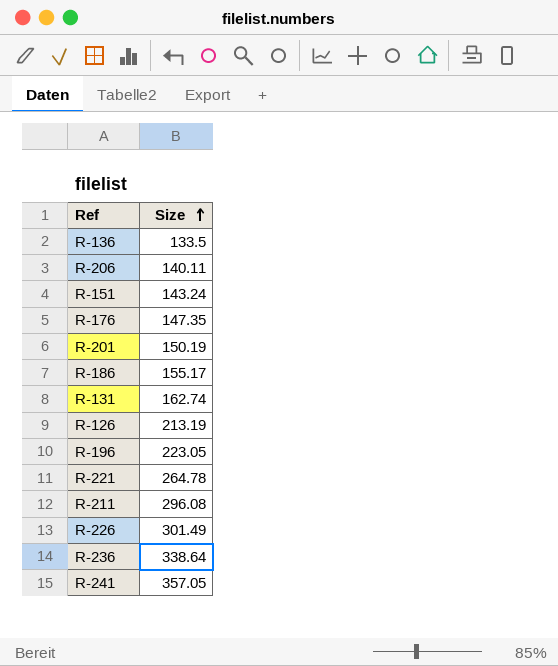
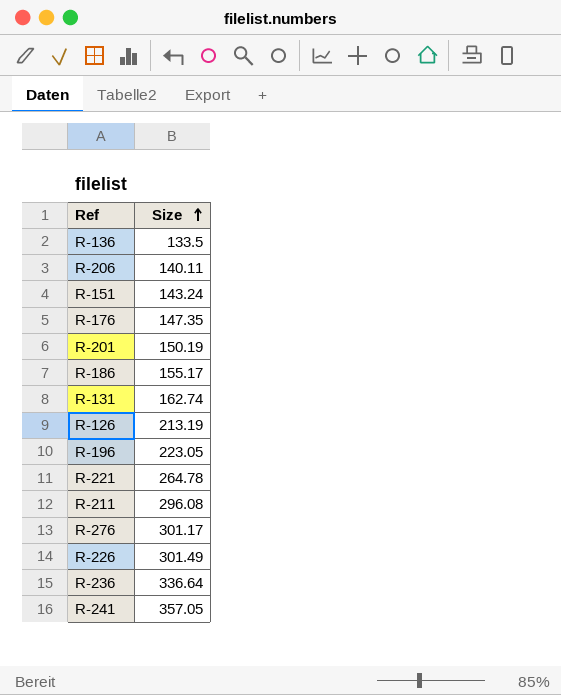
row R-276: none -> 301.17
R-236 | Size: 338.64 -> 336.64

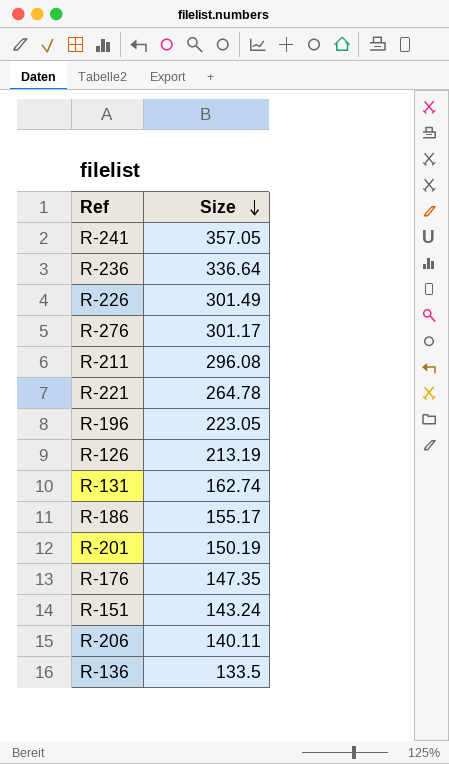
row order: Size ascending -> Size descending

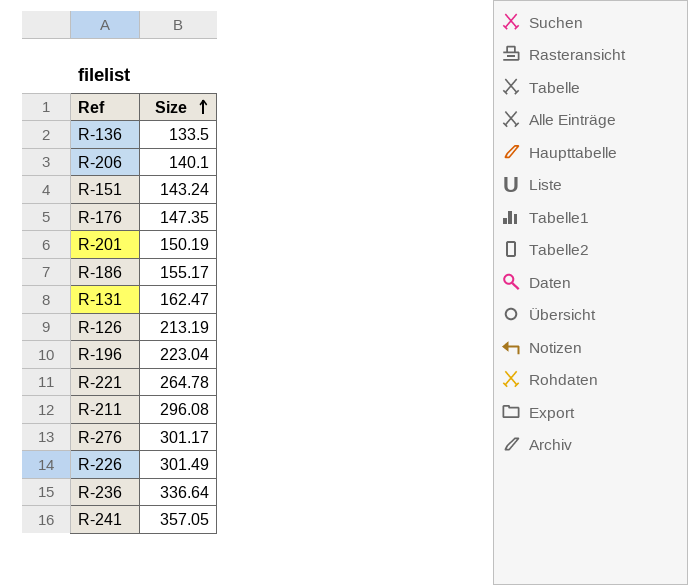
row order: Size descending -> Size ascending
R-206 | Size: 140.11 -> 140.1
R-131 | Size: 162.74 -> 162.47
R-196 | Size: 223.05 -> 223.04

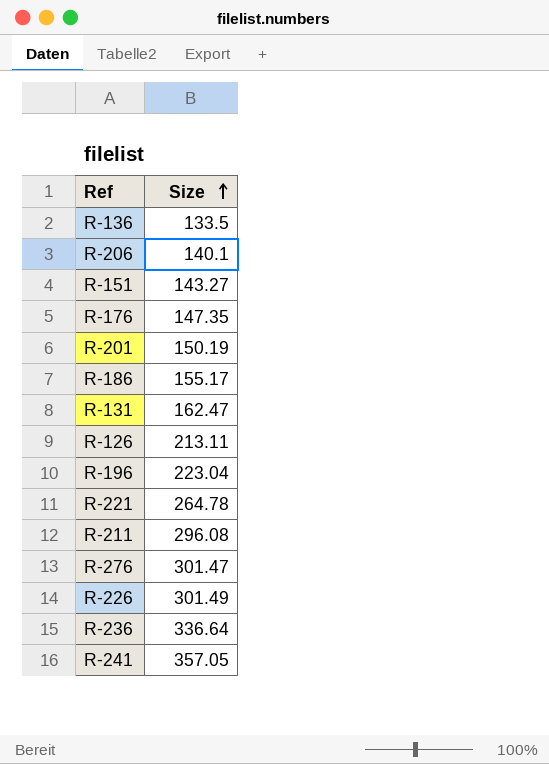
R-151 | Size: 143.24 -> 143.27
R-126 | Size: 213.19 -> 213.11
R-276 | Size: 301.17 -> 301.47

